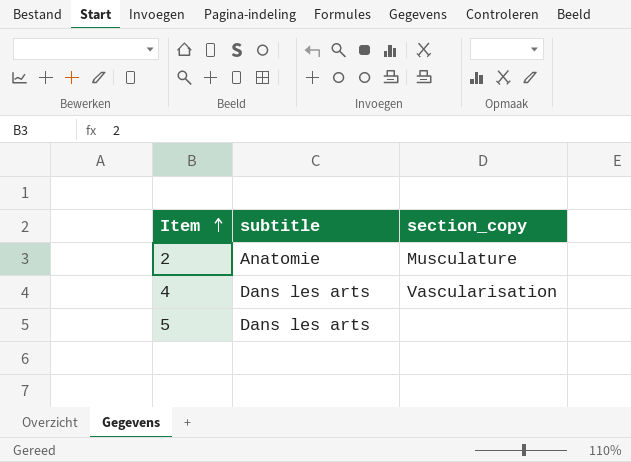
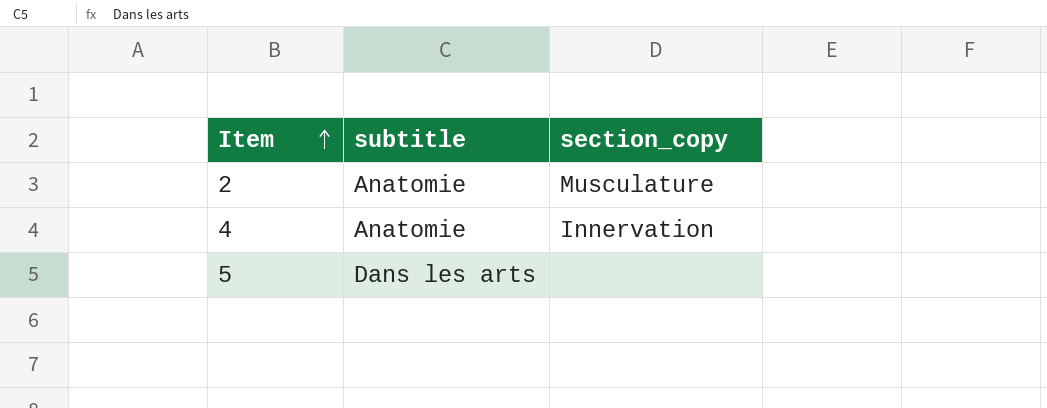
4 | subtitle: Dans les arts -> Anatomie
4 | section_copy: Vascularisation -> Innervation

